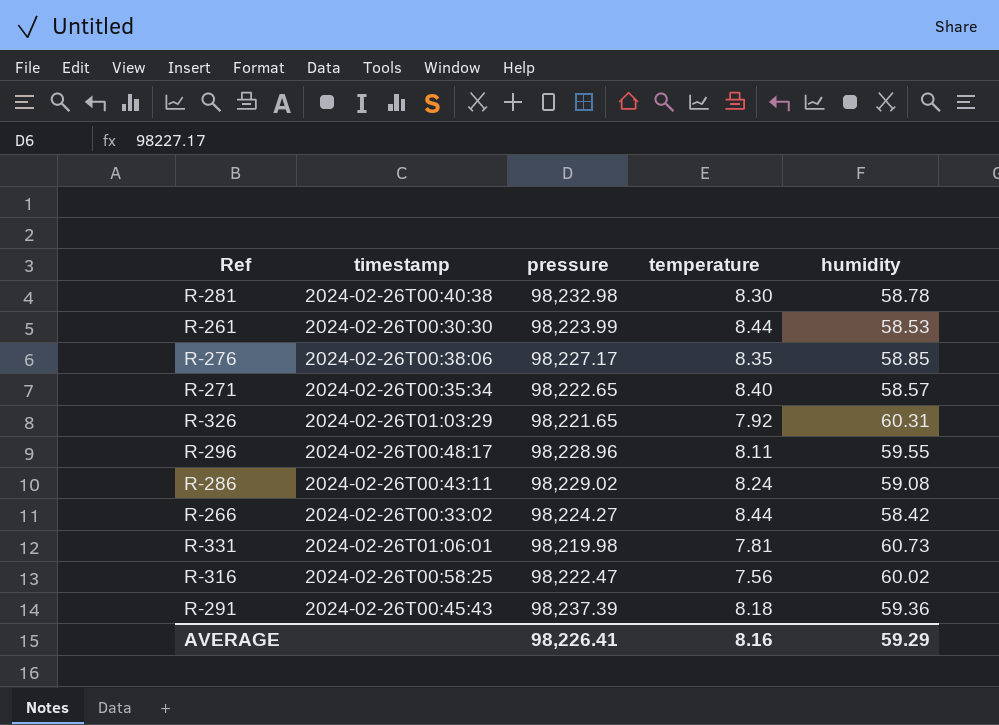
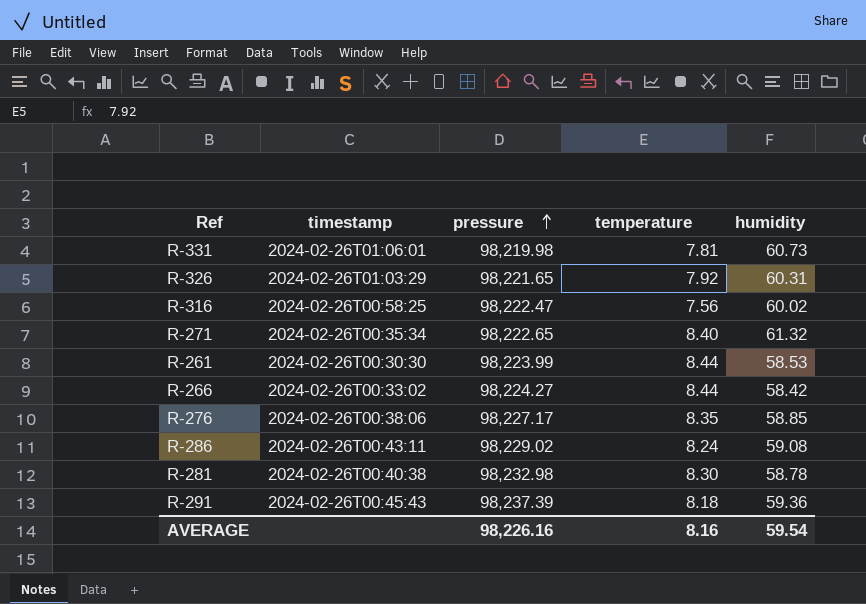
row order: none -> pressure ascending
row R-296: 2024-02-26T00:48:17 | 98,228.96 | 8.11 | 59.55 -> none
R-271 | humidity: 58.57 -> 61.32
AVERAGE | pressure: 98,226.41 -> 98,226.16
AVERAGE | humidity: 59.29 -> 59.54

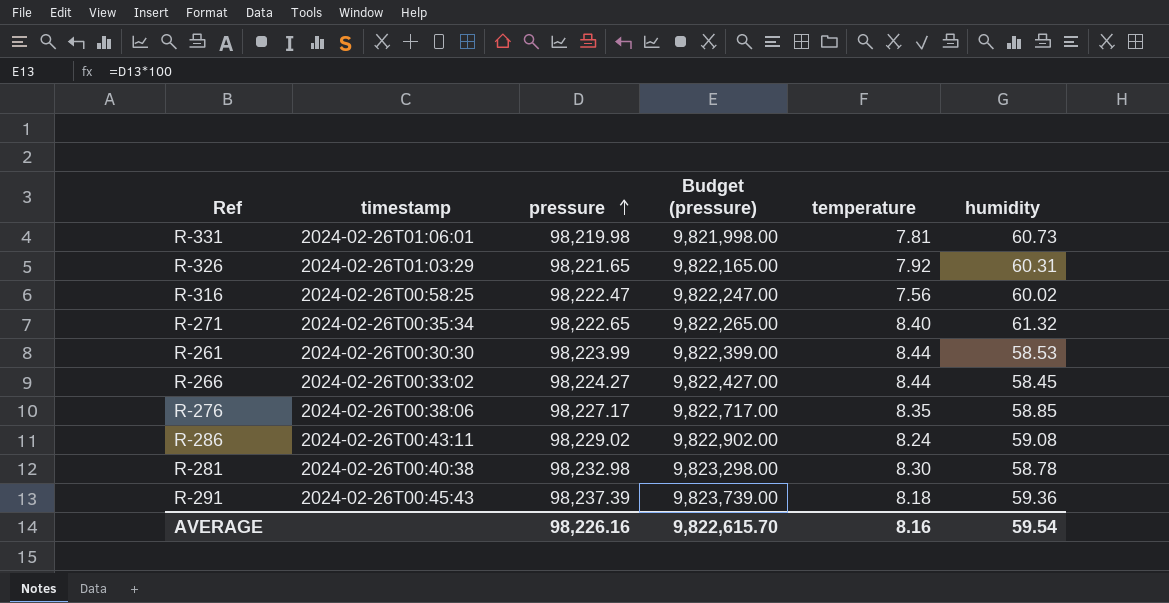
column Budget (pressure) | formula: none -> [pressure] * 100
R-266 | humidity: 58.42 -> 58.45

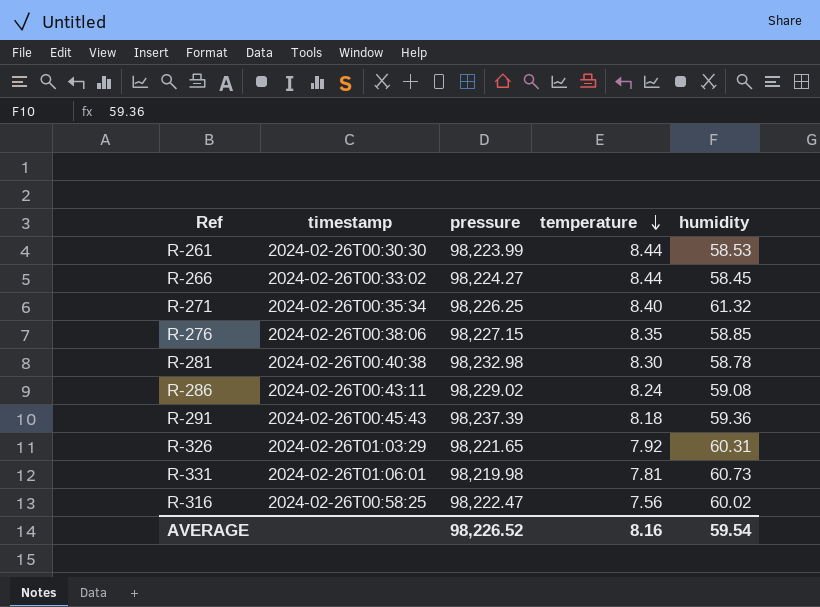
row order: pressure ascending -> temperature descending
column Budget (pressure) | formula: [pressure] * 100 -> none
R-271 | pressure: 98,222.65 -> 98,226.25
R-276 | pressure: 98,227.17 -> 98,227.15
AVERAGE | pressure: 98,226.16 -> 98,226.52

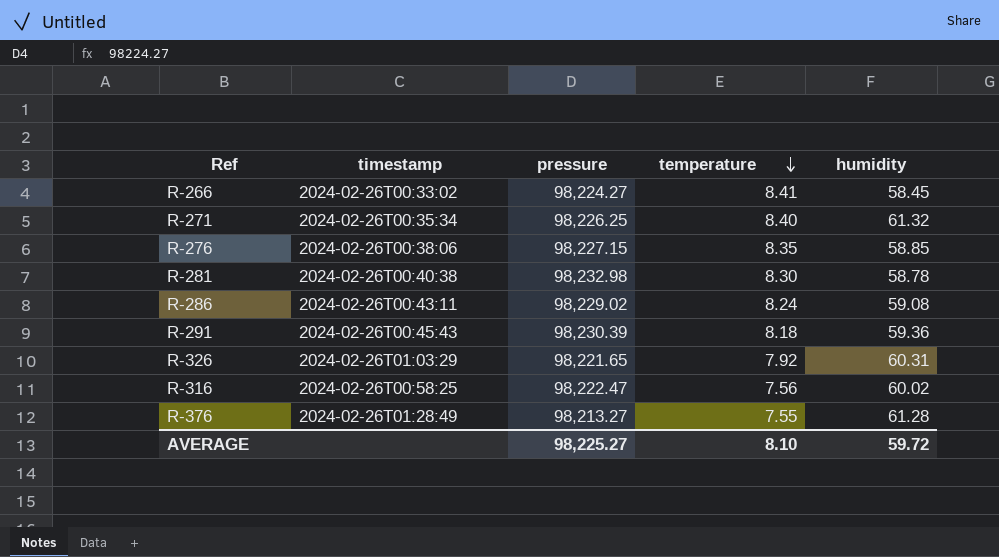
row R-261: 2024-02-26T00:30:30 | 98,223.99 | 8.44 | 58.53 -> none
row R-331: 2024-02-26T01:06:01 | 98,219.98 | 7.81 | 60.73 -> none
R-266 | temperature: 8.44 -> 8.41
R-291 | pressure: 98,237.39 -> 98,230.39
row R-376: none -> 2024-02-26T01:28:49 | 98,213.27 | 7.55 | 61.28
AVERAGE | pressure: 98,226.52 -> 98,225.27
AVERAGE | temperature: 8.16 -> 8.10
AVERAGE | humidity: 59.54 -> 59.72

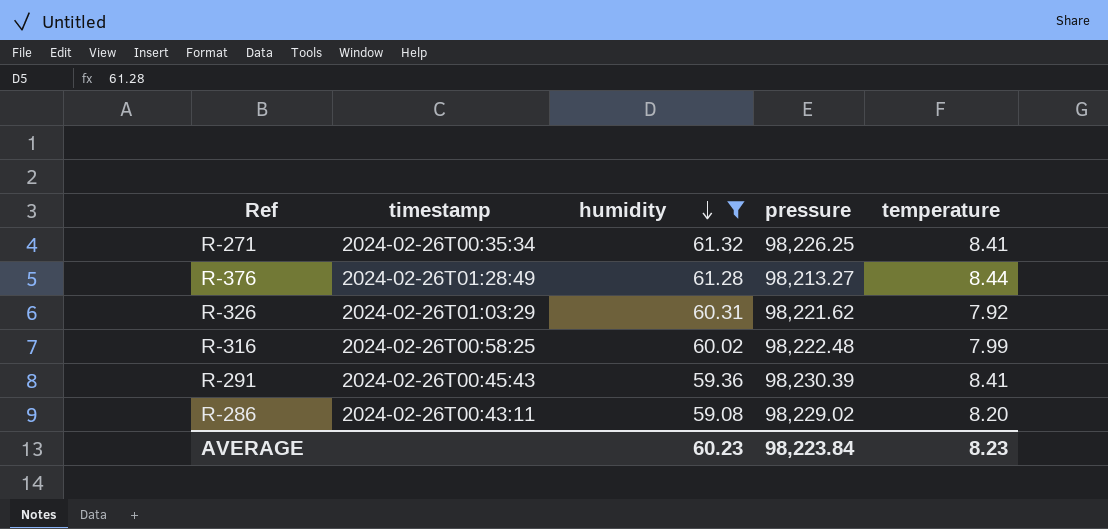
filter: none -> humidity >= 59.08
row order: temperature descending -> humidity descending
column humidity | position: 5 -> 3
R-271 | temperature: 8.40 -> 8.41
R-376 | temperature: 7.55 -> 8.44
R-326 | pressure: 98,221.65 -> 98,221.62
R-316 | pressure: 98,222.47 -> 98,222.48
R-316 | temperature: 7.56 -> 7.99
R-291 | temperature: 8.18 -> 8.41
R-286 | temperature: 8.24 -> 8.20
AVERAGE | humidity: 59.72 -> 60.23
AVERAGE | pressure: 98,225.27 -> 98,223.84
AVERAGE | temperature: 8.10 -> 8.23

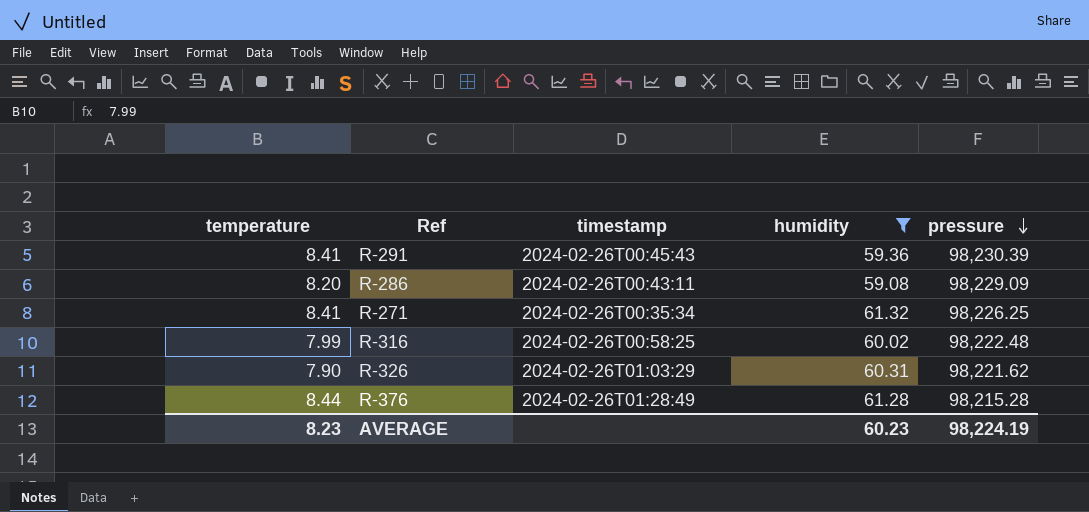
row order: humidity descending -> pressure descending
column temperature | position: 5 -> 1
R-286 | pressure: 98,229.02 -> 98,229.09
R-326 | temperature: 7.92 -> 7.90
R-376 | pressure: 98,213.27 -> 98,215.28
AVERAGE | pressure: 98,223.84 -> 98,224.19

